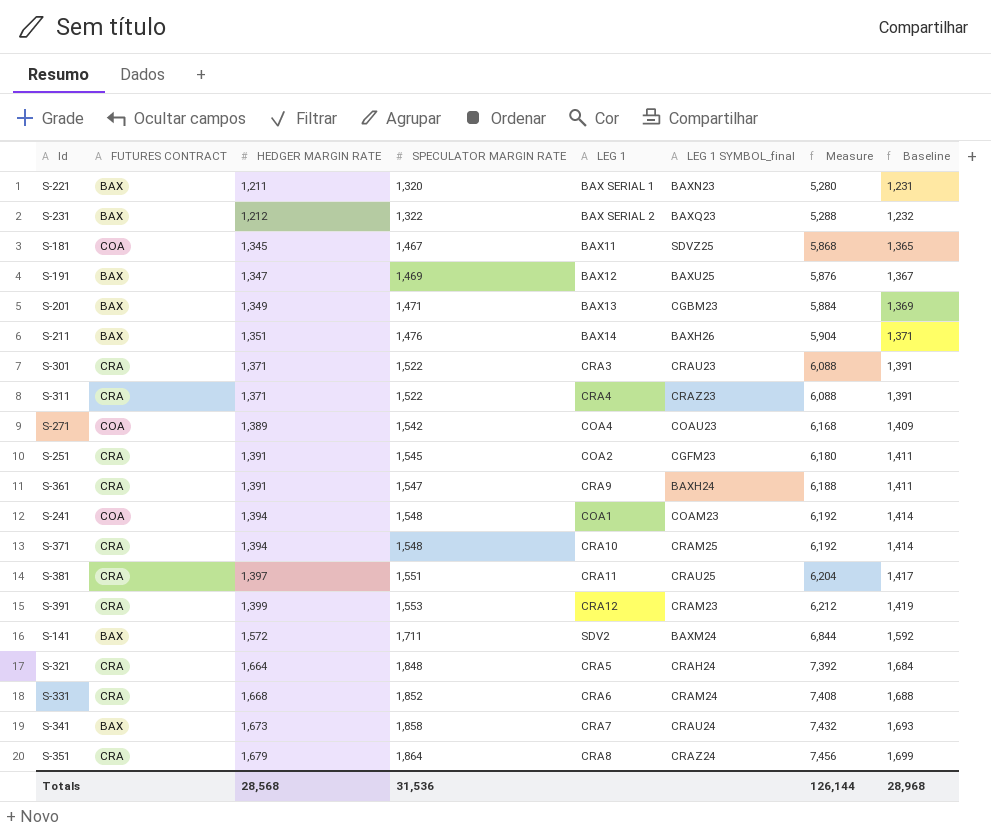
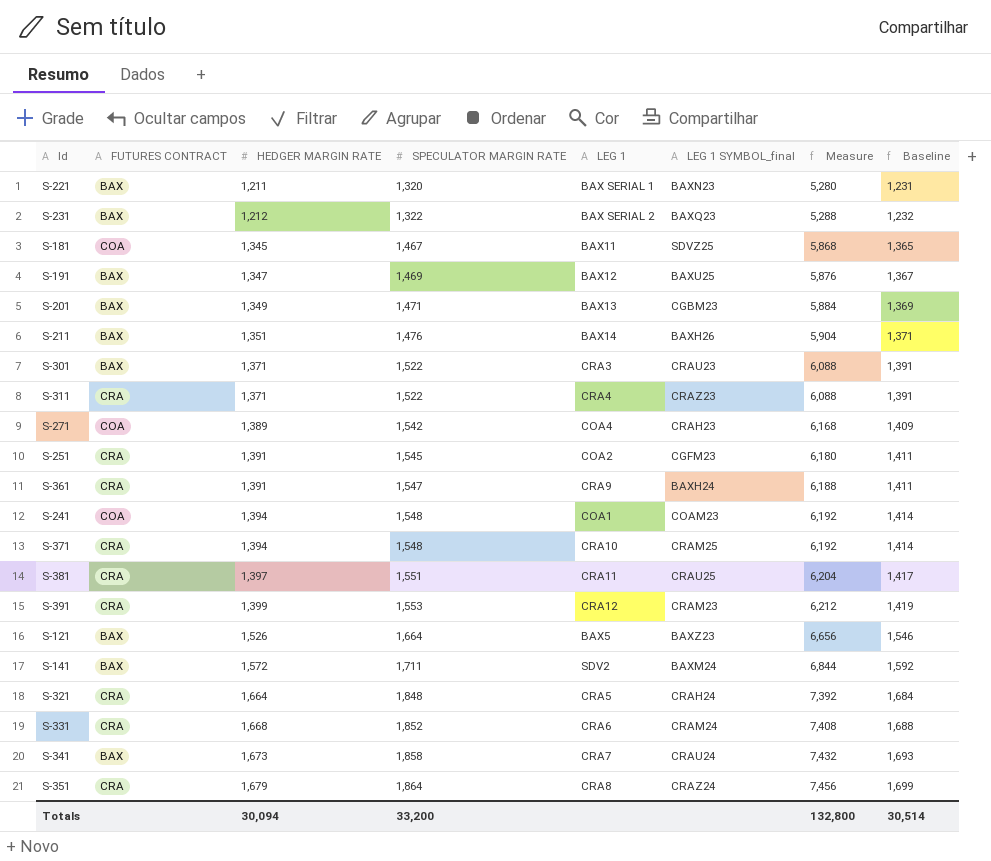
S-301 | FUTURES CONTRACT: CRA -> BAX
S-271 | LEG 1 SYMBOL_final: COAU23 -> CRAH23
row S-121: none -> BAX | 1,526 | 1,664 | BAX5 | BAXZ23 | 6,656 | 1,546
Totals | HEDGER MARGIN RATE: 28,568 -> 30,094
Totals | SPECULATOR MARGIN RATE: 31,536 -> 33,200
Totals | Measure: 126,144 -> 132,800
Totals | Baseline: 28,968 -> 30,514

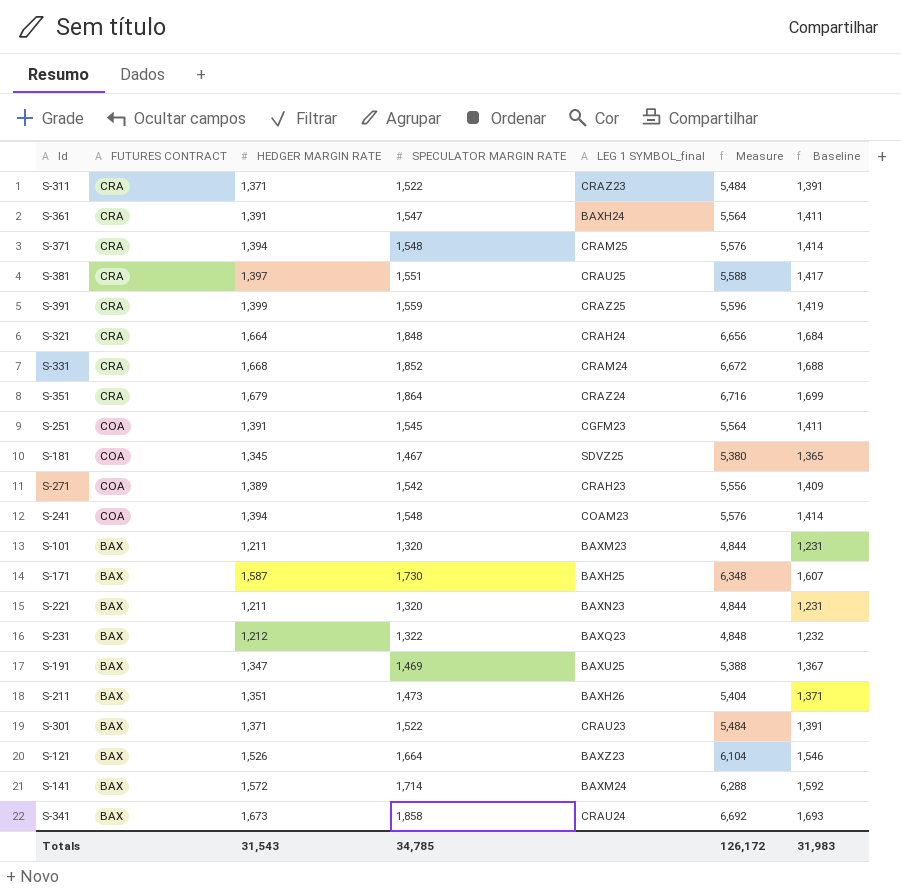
row order: HEDGER MARGIN RATE ascending -> FUTURES CONTRACT descending
column LEG 1 | position: 5 -> none
column Measure | formula: [SPECULATOR MARGIN RATE] * 4 -> [HEDGER MARGIN RATE] * 4
row S-201: BAX | 1,349 | 1,471 | BAX13 | CGBM23 | 5,884 | 1,369 -> none
S-391 | SPECULATOR MARGIN RATE: 1,553 -> 1,559
S-391 | LEG 1 SYMBOL_final: CRAM23 -> CRAZ25
S-251 | FUTURES CONTRACT: CRA -> COA
row S-101: none -> BAX | 1,211 | 1,320 | BAXM23 | 4,844 | 1,231
row S-171: none -> BAX | 1,587 | 1,730 | BAXH25 | 6,348 | 1,607
S-211 | SPECULATOR MARGIN RATE: 1,476 -> 1,473
S-141 | SPECULATOR MARGIN RATE: 1,711 -> 1,714
Totals | HEDGER MARGIN RATE: 30,094 -> 31,543
Totals | SPECULATOR MARGIN RATE: 33,200 -> 34,785
Totals | Measure: 132,800 -> 126,172
Totals | Baseline: 30,514 -> 31,983

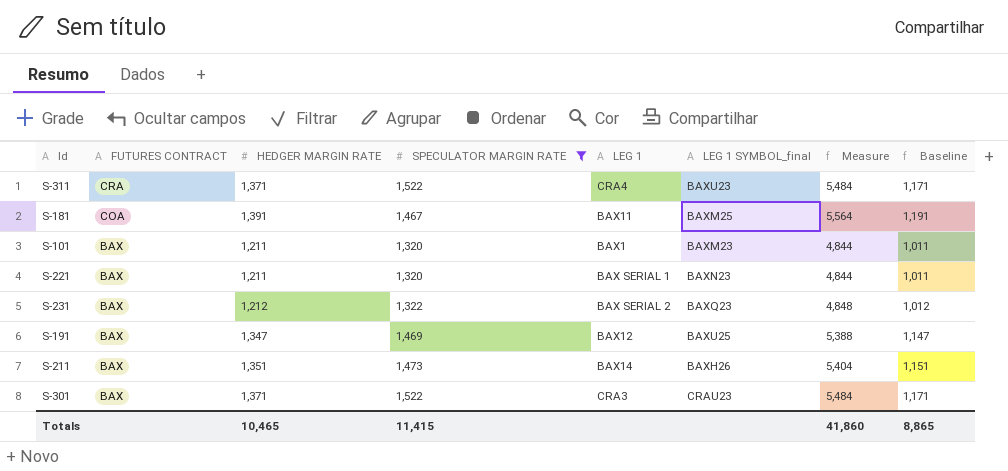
filter: none -> SPECULATOR MARGIN RATE <= 1,522
column LEG 1 | position: none -> 5
column Baseline | formula: [HEDGER MARGIN RATE] + 20 -> [HEDGER MARGIN RATE] - 200
S-311 | LEG 1 SYMBOL_final: CRAZ23 -> BAXU23
S-181 | HEDGER MARGIN RATE: 1,345 -> 1,391
S-181 | LEG 1 SYMBOL_final: SDVZ25 -> BAXM25
S-181 | Measure: 5,380 -> 5,564
Totals | HEDGER MARGIN RATE: 31,543 -> 10,465
Totals | SPECULATOR MARGIN RATE: 34,785 -> 11,415
Totals | Measure: 126,172 -> 41,860
Totals | Baseline: 31,983 -> 8,865

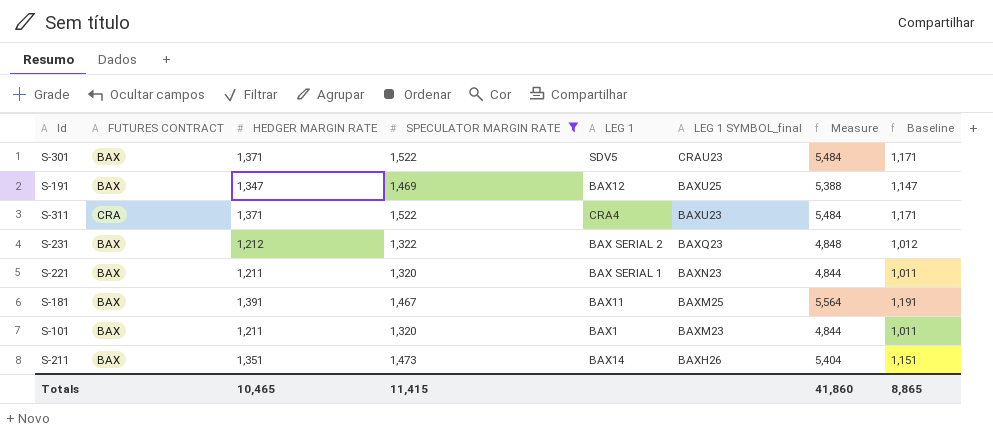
row order: FUTURES CONTRACT descending -> LEG 1 SYMBOL_final descending
S-301 | LEG 1: CRA3 -> SDV5
S-181 | FUTURES CONTRACT: COA -> BAX

